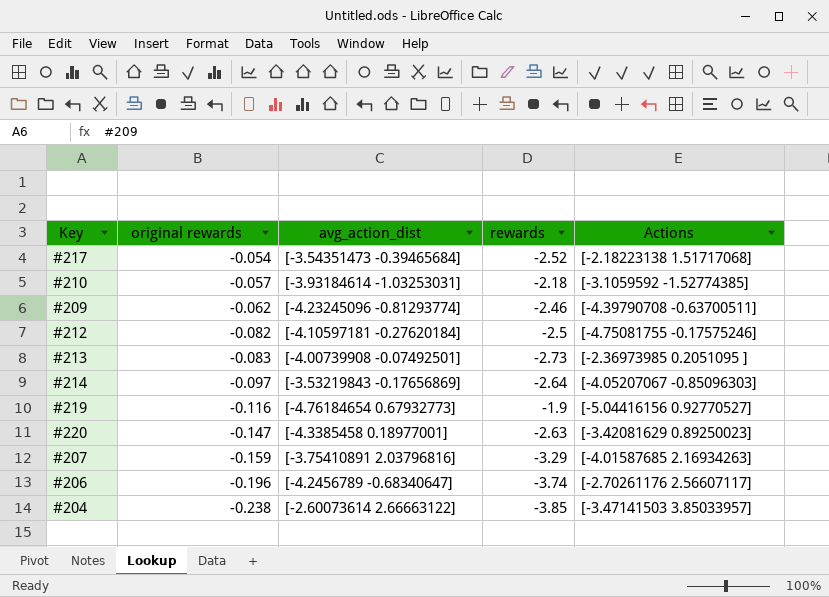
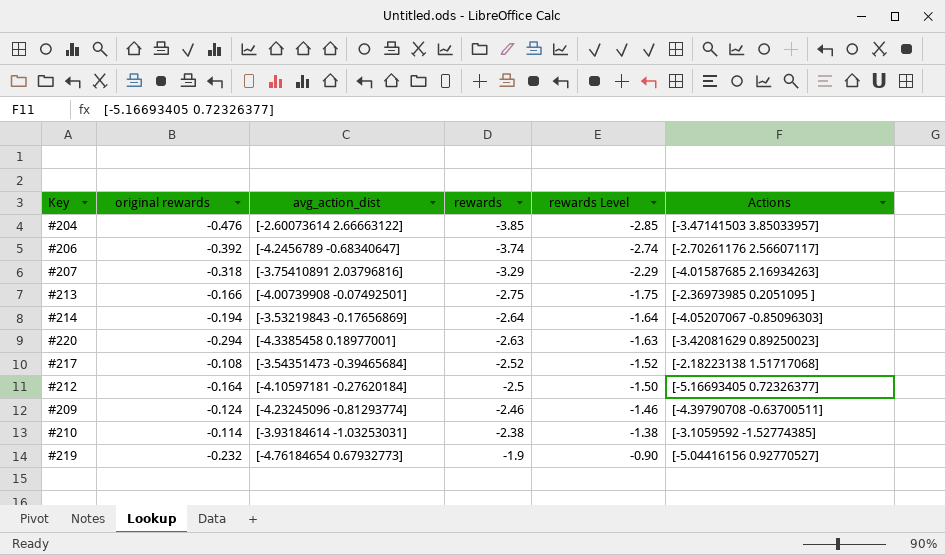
row order: original rewards descending -> rewards ascending
column rewards Level | formula: none -> [rewards] + 1
#204 | original rewards: -0.238 -> -0.476
#206 | original rewards: -0.196 -> -0.392
#207 | original rewards: -0.159 -> -0.318
#213 | original rewards: -0.083 -> -0.166
#213 | rewards: -2.73 -> -2.75
#214 | original rewards: -0.097 -> -0.194
#220 | original rewards: -0.147 -> -0.294
#217 | original rewards: -0.054 -> -0.108
#212 | original rewards: -0.082 -> -0.164
#212 | Actions: [-4.75081755 -0.17575246] -> [-5.16693405 0.72326377]
#209 | original rewards: -0.062 -> -0.124
#210 | original rewards: -0.057 -> -0.114
#210 | rewards: -2.18 -> -2.38
#219 | original rewards: -0.116 -> -0.232

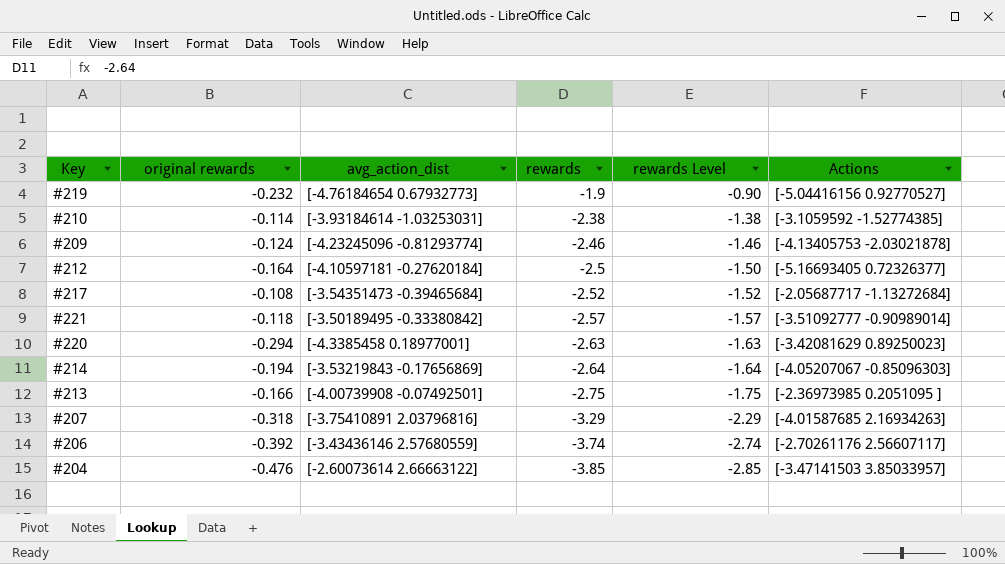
row order: rewards ascending -> rewards descending
#209 | Actions: [-4.39790708 -0.63700511] -> [-4.13405753 -2.03021878]
#217 | Actions: [-2.18223138 1.51717068] -> [-2.05687717 -1.13272684]
row #221: none -> -0.118 | [-3.50189495 -0.33380842] | -2.57 | -1.57 | [-3.51092777 -0.90989014]
#206 | avg_action_dist: [-4.2456789 -0.68340647] -> [-3.43436146 2.57680559]

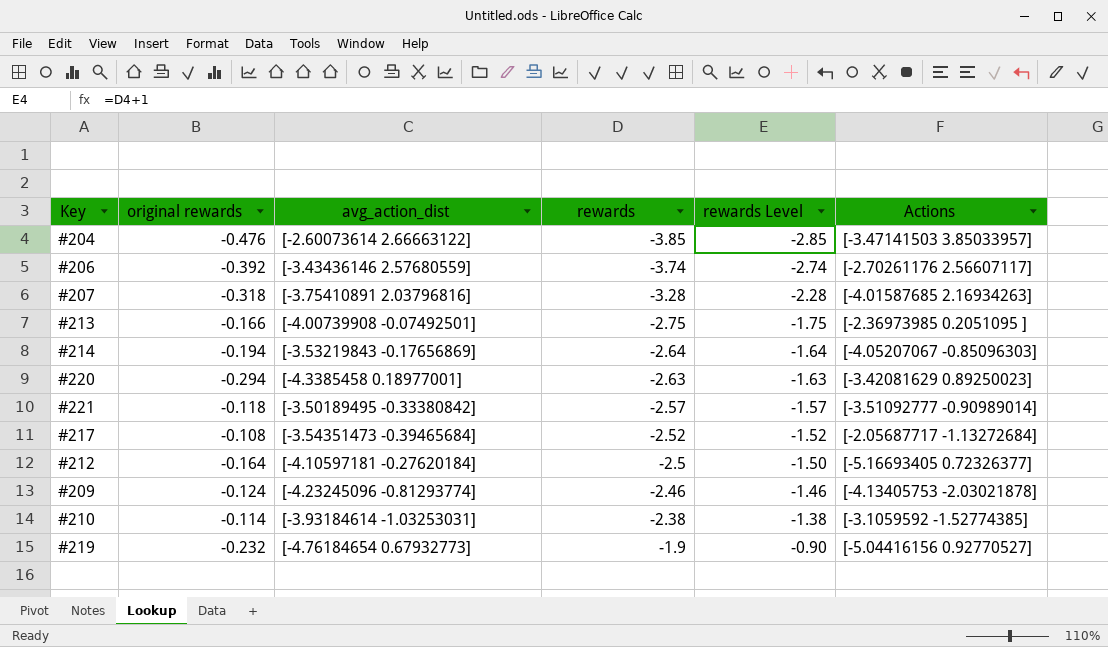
row order: rewards descending -> rewards ascending
#207 | rewards: -3.29 -> -3.28
#207 | rewards Level: -2.29 -> -2.28

